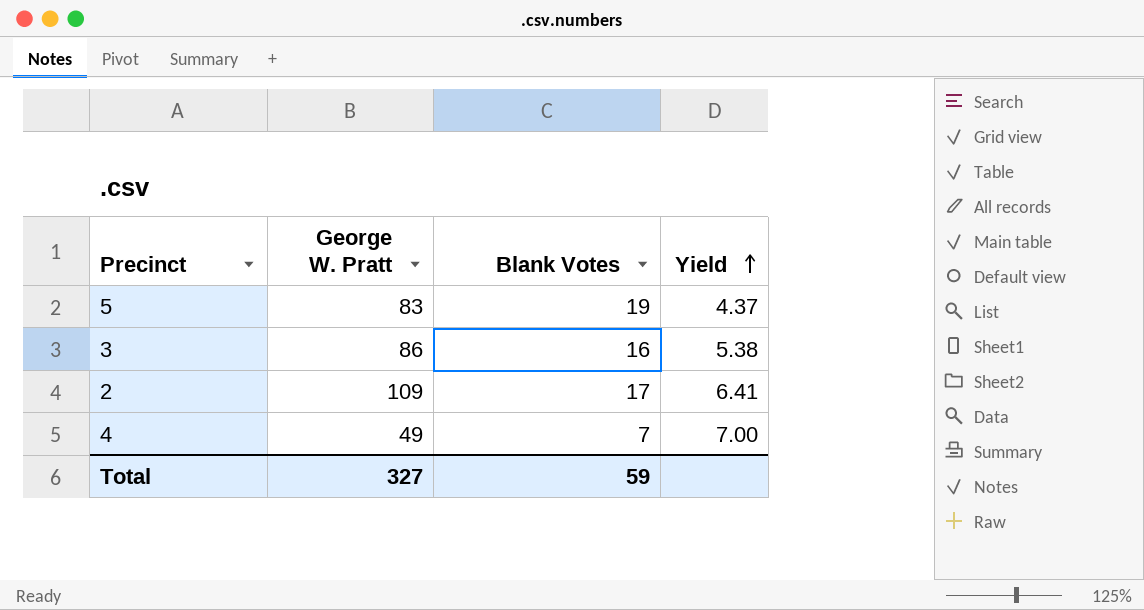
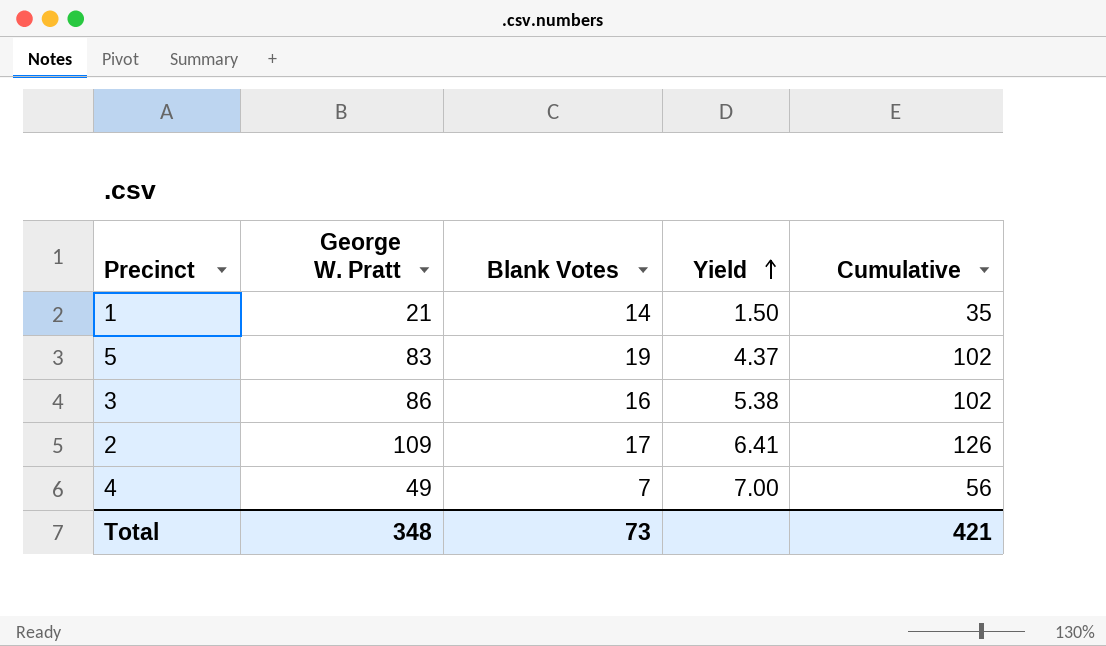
column Cumulative | formula: none -> [George W. Pratt] + [Blank Votes]
row 1: none -> 21 | 14 | 1.50 | 35
Total | George W. Pratt: 327 -> 348
Total | Blank Votes: 59 -> 73

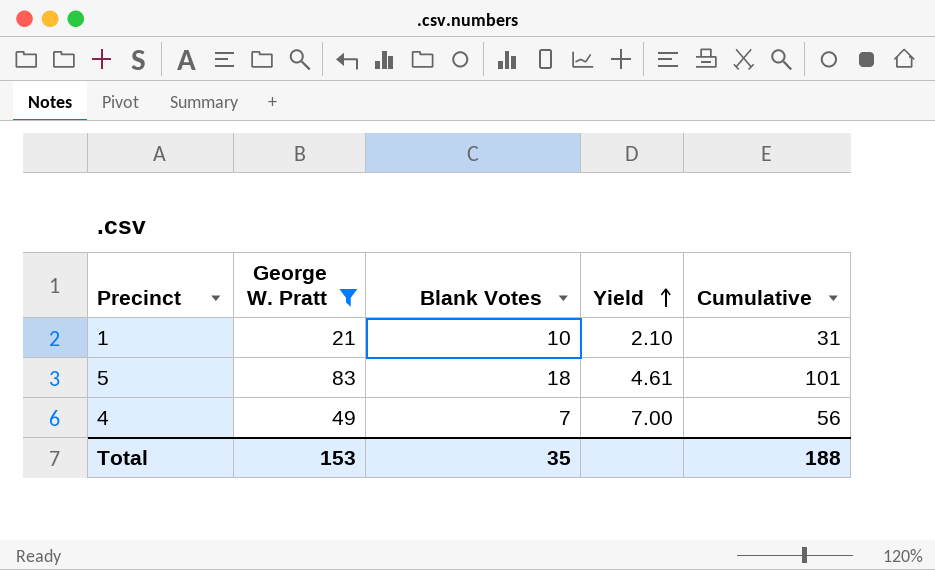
filter: none -> George W. Pratt <= 83
1 | Blank Votes: 14 -> 10
1 | Yield: 1.50 -> 2.10
1 | Cumulative: 35 -> 31
5 | Blank Votes: 19 -> 18
5 | Yield: 4.37 -> 4.61
5 | Cumulative: 102 -> 101
Total | George W. Pratt: 348 -> 153
Total | Blank Votes: 73 -> 35
Total | Cumulative: 421 -> 188

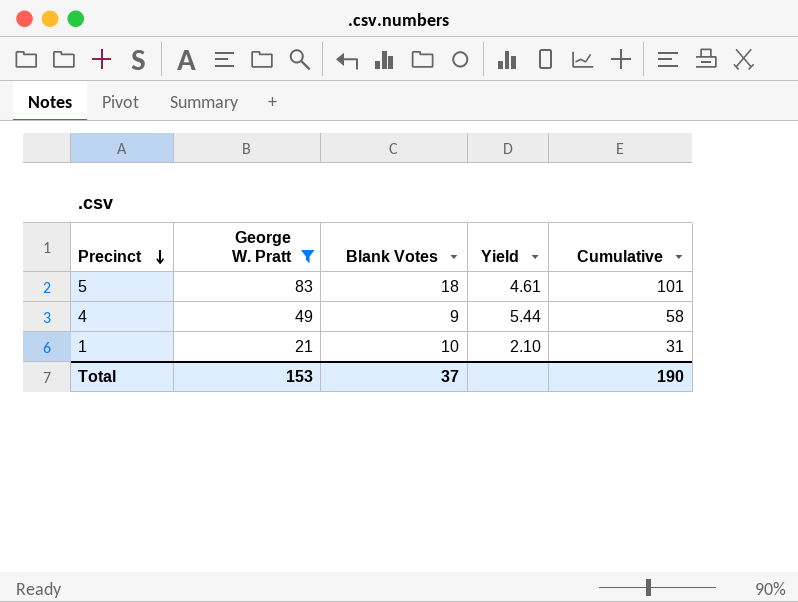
row order: Yield ascending -> Precinct descending
4 | Blank Votes: 7 -> 9
4 | Yield: 7.00 -> 5.44
4 | Cumulative: 56 -> 58
Total | Blank Votes: 35 -> 37
Total | Cumulative: 188 -> 190

